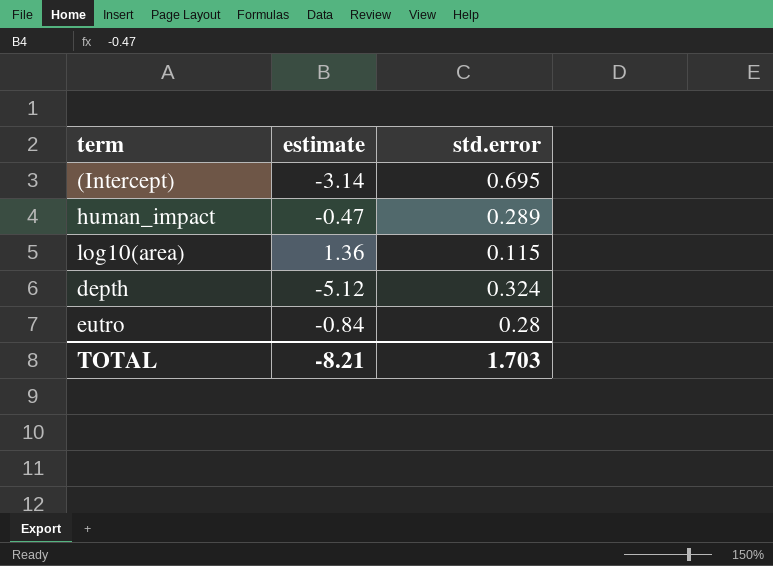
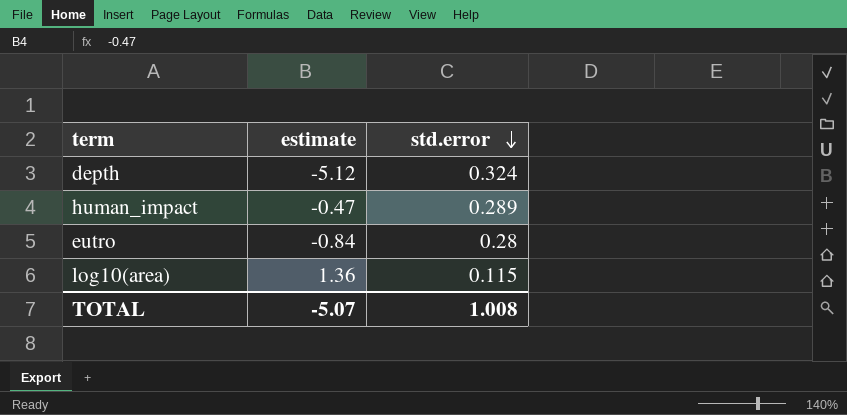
row order: none -> std.error descending
row (Intercept): -3.14 | 0.695 -> none
TOTAL | estimate: -8.21 -> -5.07
TOTAL | std.error: 1.703 -> 1.008

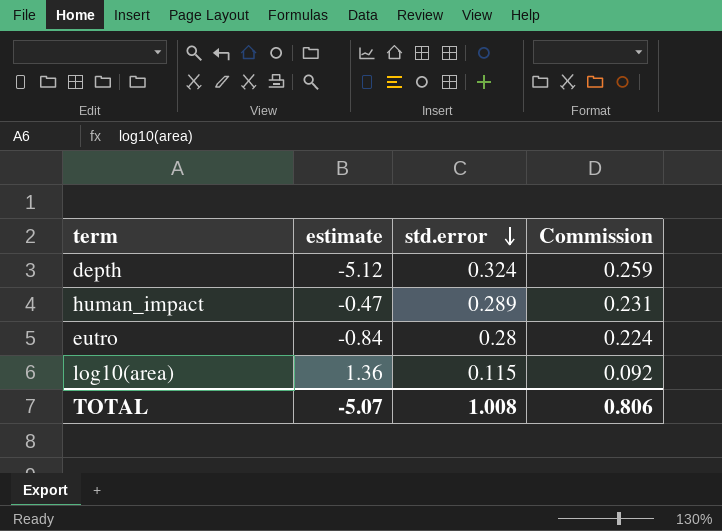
column Commission | formula: none -> [std.error] * 0.8

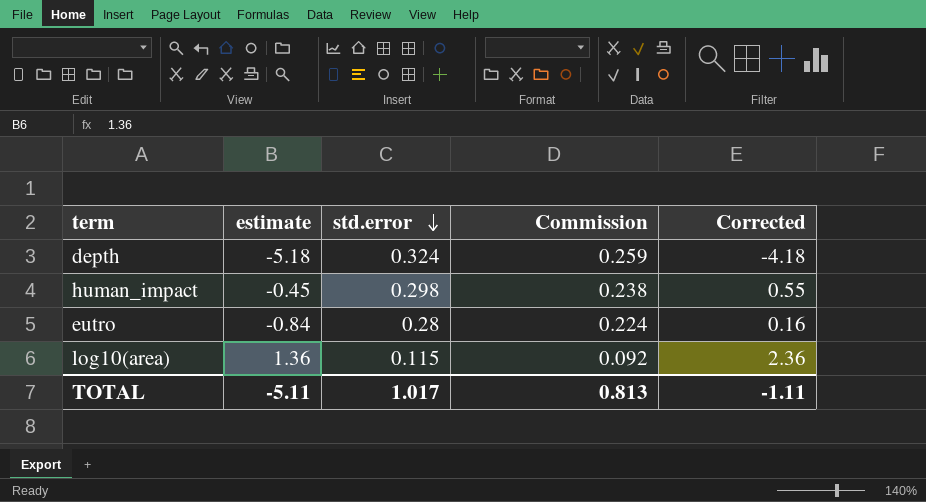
column Corrected | formula: none -> [estimate] + 1
depth | estimate: -5.12 -> -5.18
human_impact | estimate: -0.47 -> -0.45
human_impact | std.error: 0.289 -> 0.298
human_impact | Commission: 0.231 -> 0.238
TOTAL | estimate: -5.07 -> -5.11
TOTAL | std.error: 1.008 -> 1.017
TOTAL | Commission: 0.806 -> 0.813

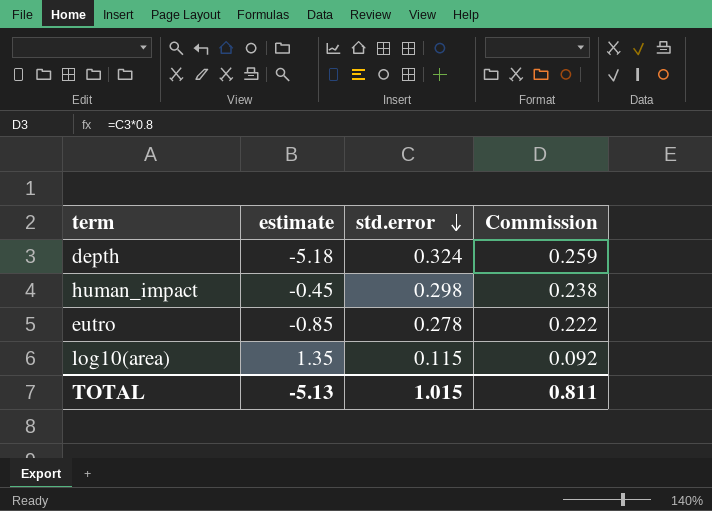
column Corrected | formula: [estimate] + 1 -> none
eutro | estimate: -0.84 -> -0.85
eutro | std.error: 0.28 -> 0.278
eutro | Commission: 0.224 -> 0.222
log10(area) | estimate: 1.36 -> 1.35
TOTAL | estimate: -5.11 -> -5.13
TOTAL | std.error: 1.017 -> 1.015
TOTAL | Commission: 0.813 -> 0.811

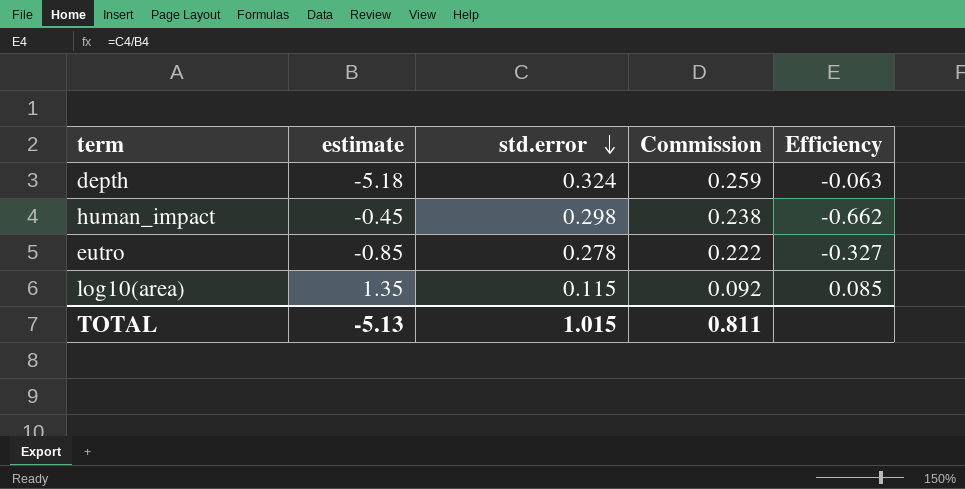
column Efficiency | formula: none -> [std.error] / [estimate]

